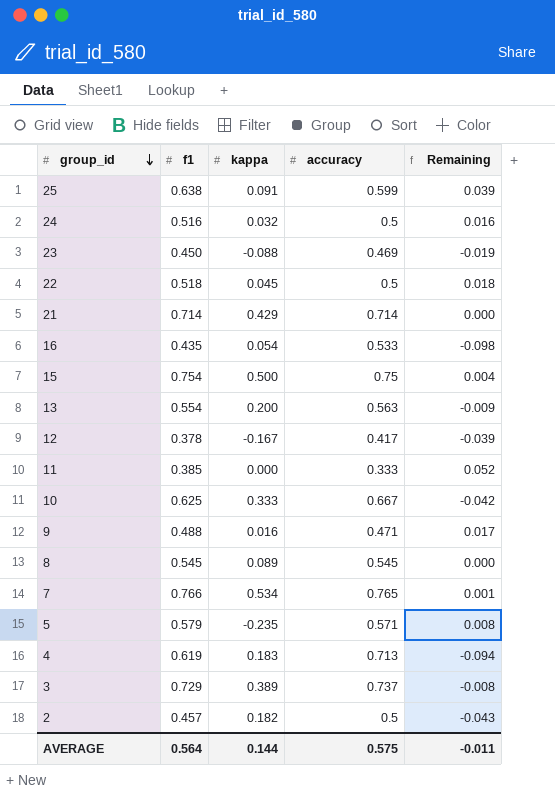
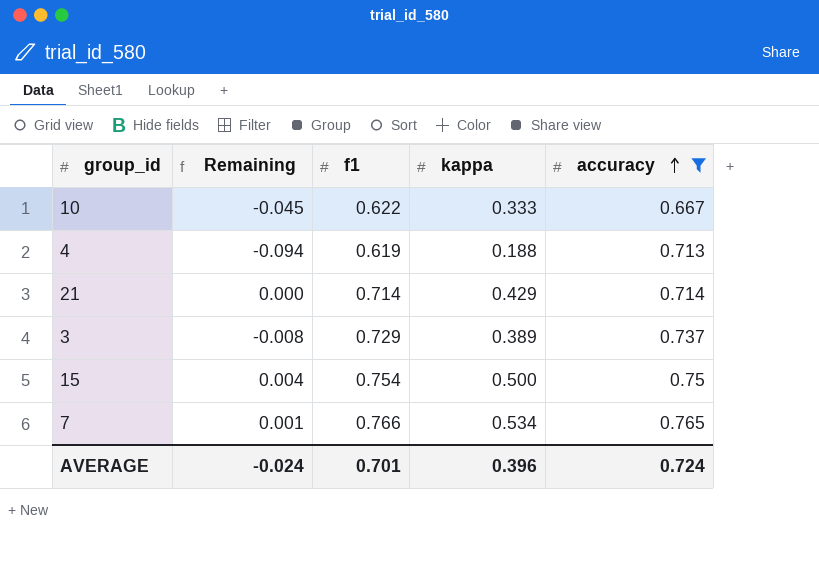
filter: none -> accuracy >= 0.667
row order: group_id descending -> accuracy ascending
column Remaining | position: 5 -> 2
10 | Remaining: -0.042 -> -0.045
10 | f1: 0.625 -> 0.622
4 | kappa: 0.183 -> 0.188
AVERAGE | Remaining: -0.011 -> -0.024
AVERAGE | f1: 0.564 -> 0.701
AVERAGE | kappa: 0.144 -> 0.396
AVERAGE | accuracy: 0.575 -> 0.724

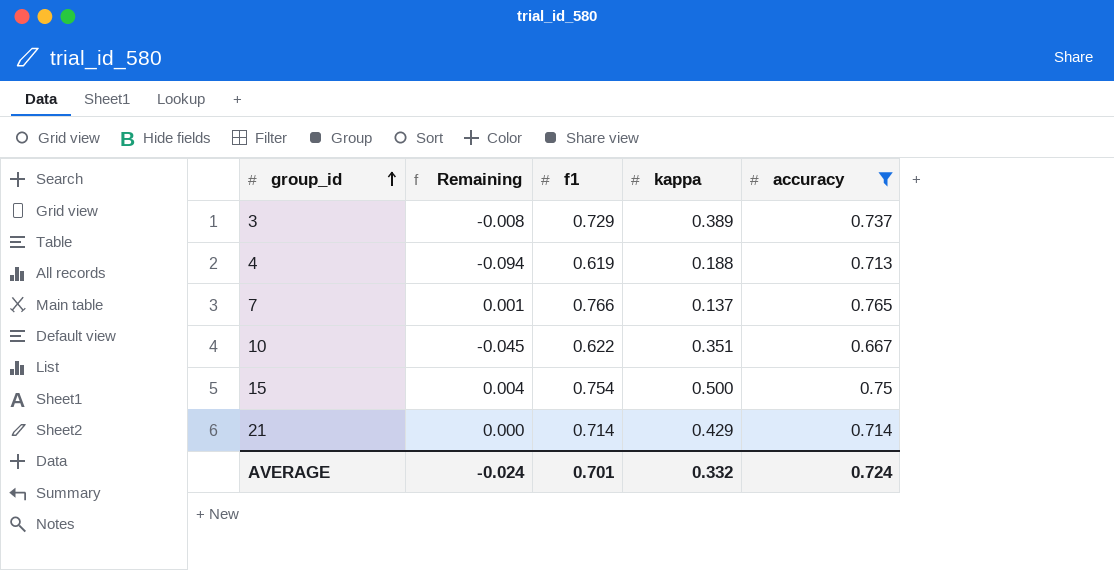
row order: accuracy ascending -> group_id ascending
7 | kappa: 0.534 -> 0.137
10 | kappa: 0.333 -> 0.351
AVERAGE | kappa: 0.396 -> 0.332

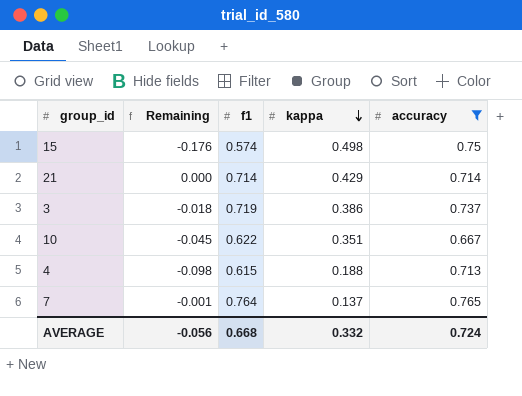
row order: group_id ascending -> kappa descending
15 | Remaining: 0.004 -> -0.176
15 | f1: 0.754 -> 0.574
15 | kappa: 0.500 -> 0.498
3 | Remaining: -0.008 -> -0.018
3 | f1: 0.729 -> 0.719
3 | kappa: 0.389 -> 0.386
4 | Remaining: -0.094 -> -0.098
4 | f1: 0.619 -> 0.615
7 | Remaining: 0.001 -> -0.001
7 | f1: 0.766 -> 0.764
AVERAGE | Remaining: -0.024 -> -0.056
AVERAGE | f1: 0.701 -> 0.668

